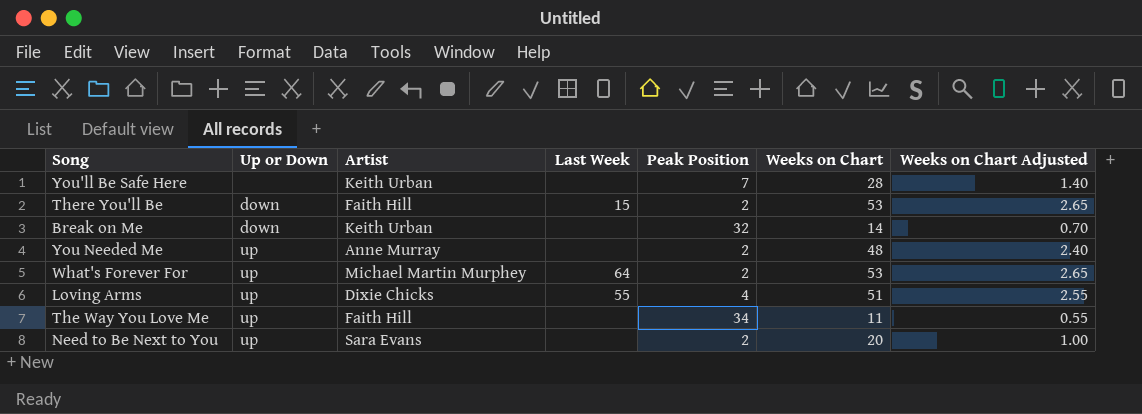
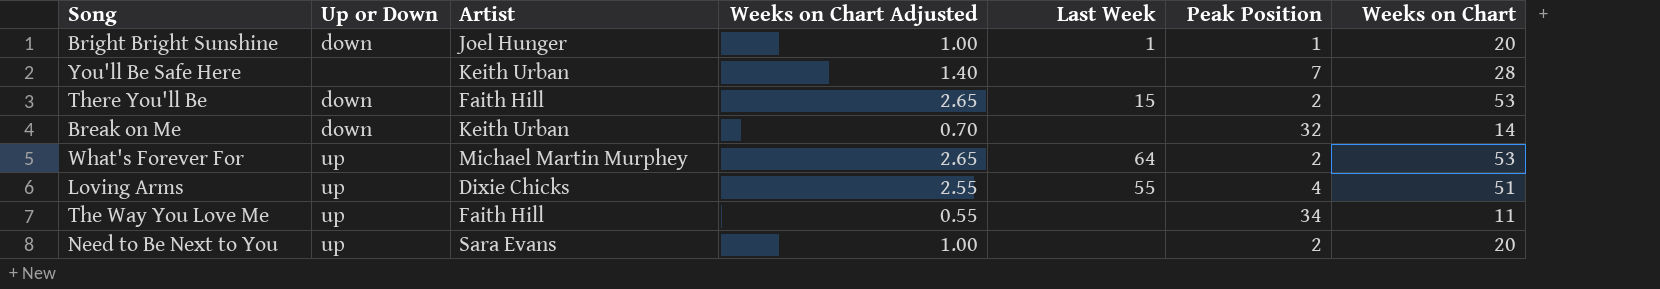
column Weeks on Chart Adjusted | position: 7 -> 4
row You Needed Me: up | Anne Murray | none | 2 | 48 | 2.40 -> none
row Bright Bright Sunshine: none -> down | Joel Hunger | 1.00 | 1 | 1 | 20

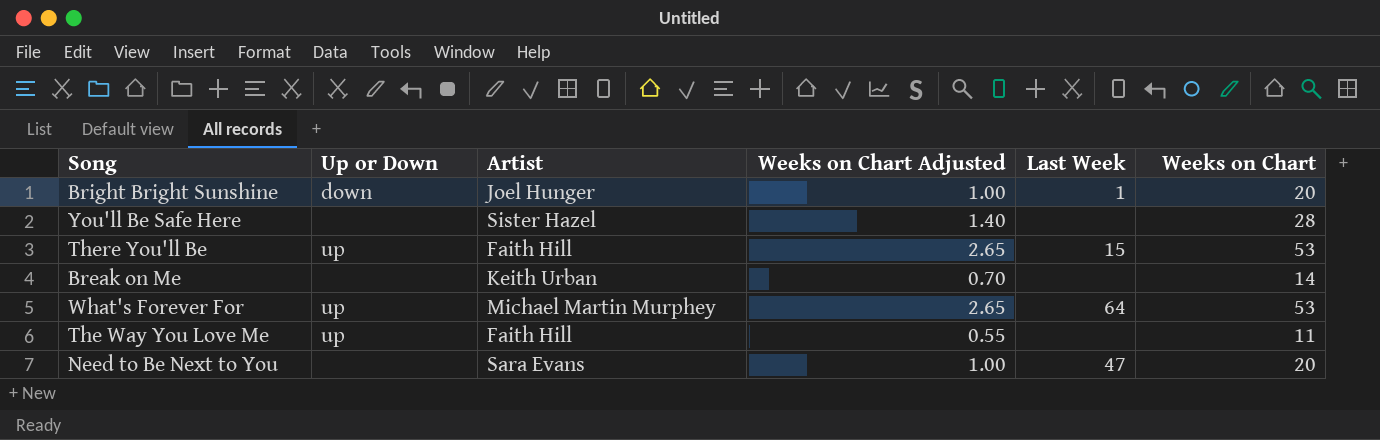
column Peak Position | position: 6 -> none
row Loving Arms: up | Dixie Chicks | 2.55 | 55 | 4 | 51 -> none
You'll Be Safe Here | Artist: Keith Urban -> Sister Hazel
There You'll Be | Up or Down: down -> up
Break on Me | Up or Down: down -> none
Need to Be Next to You | Up or Down: up -> none
Need to Be Next to You | Last Week: none -> 47

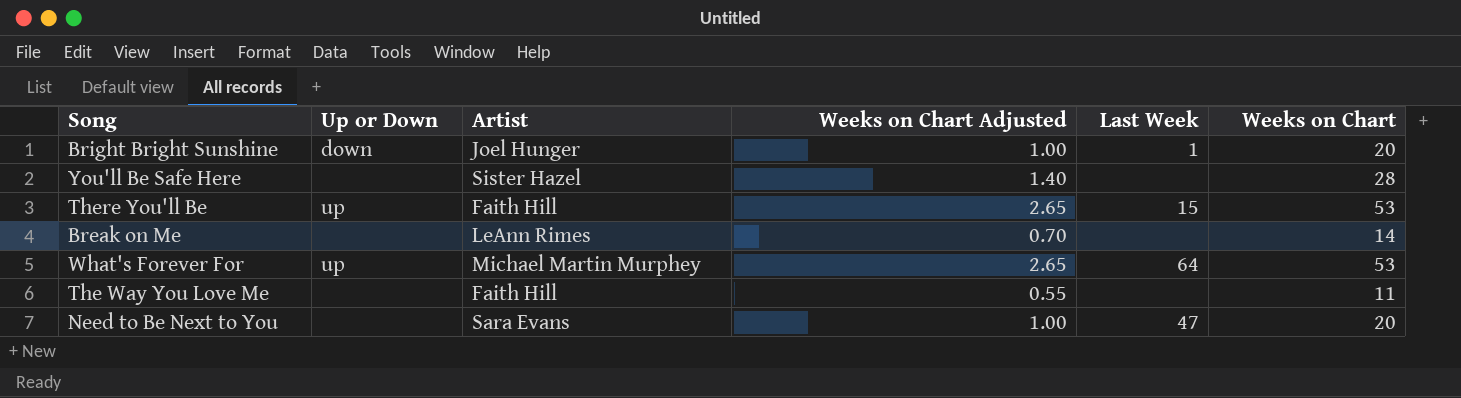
Break on Me | Artist: Keith Urban -> LeAnn Rimes
The Way You Love Me | Up or Down: up -> none

